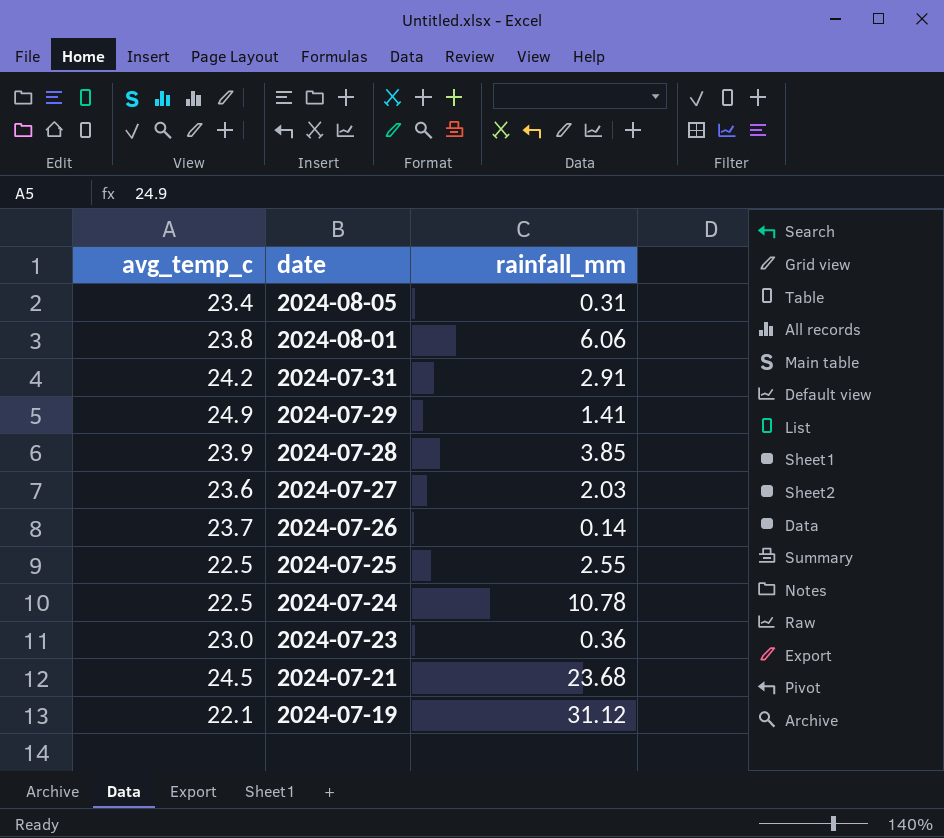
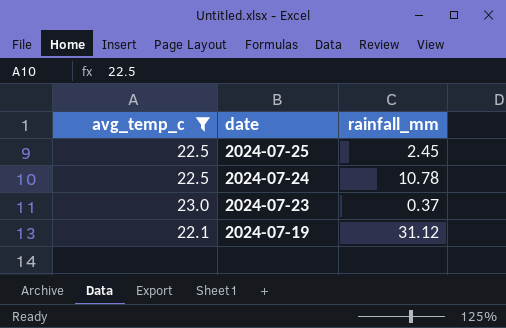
filter: none -> avg_temp_c <= 23.0
2024-07-25 | rainfall_mm: 2.55 -> 2.45
2024-07-23 | rainfall_mm: 0.36 -> 0.37

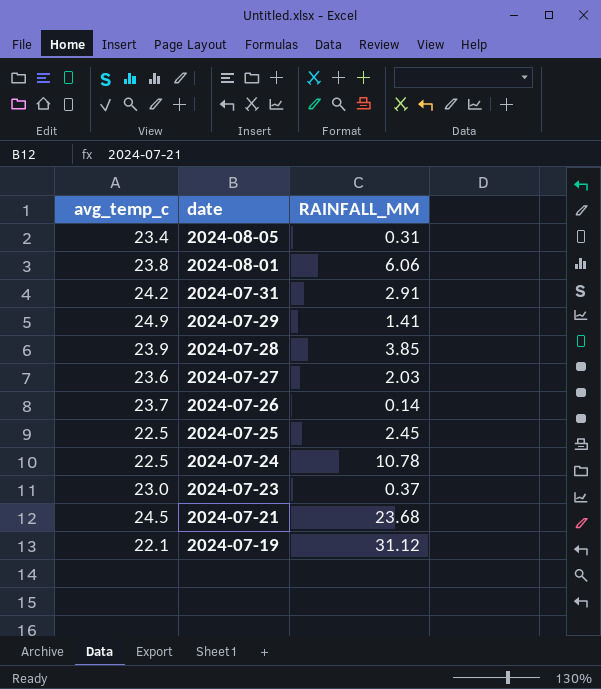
filter: avg_temp_c <= 23.0 -> none
column name: rainfall_mm -> RAINFALL_MM

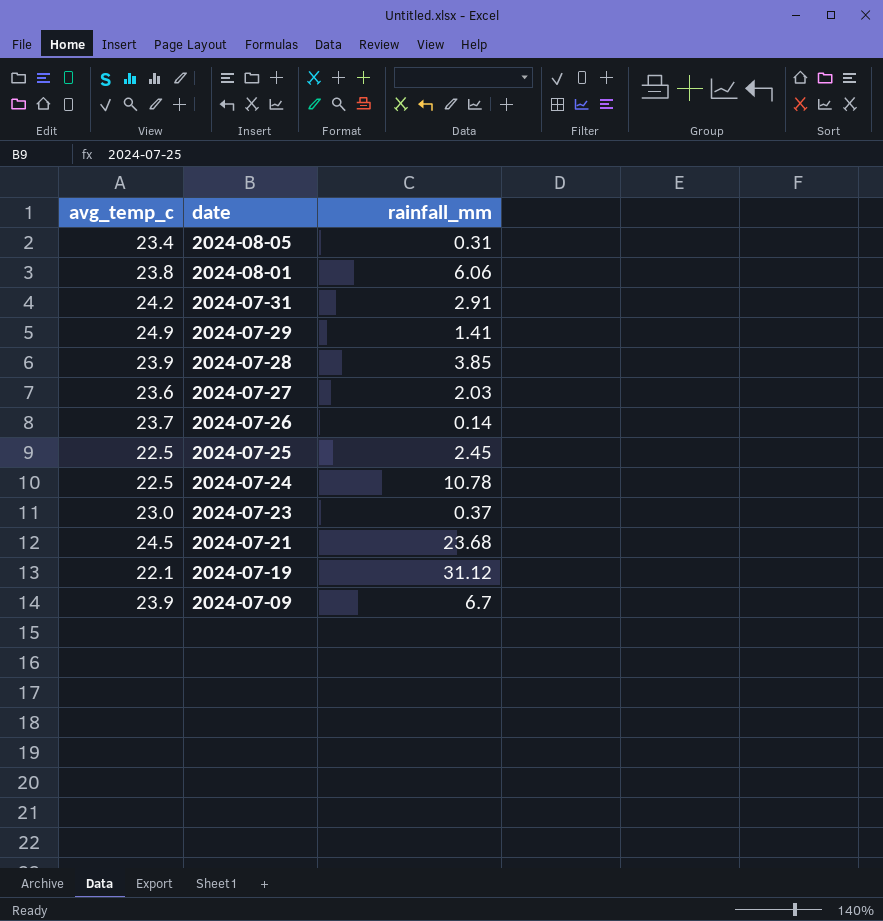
column name: RAINFALL_MM -> rainfall_mm
row 2024-07-09: none -> 23.9 | 6.7

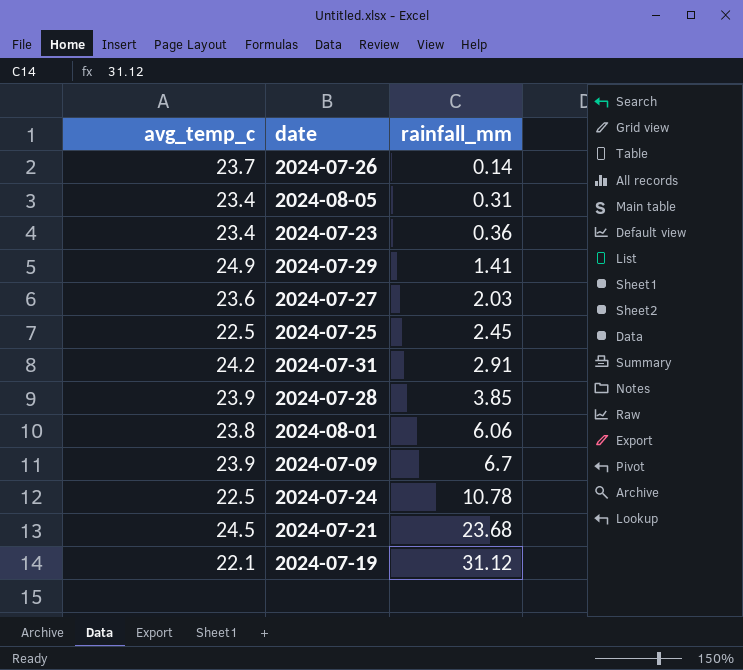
row order: date descending -> rainfall_mm ascending
2024-07-23 | avg_temp_c: 23.0 -> 23.4
2024-07-23 | rainfall_mm: 0.37 -> 0.36

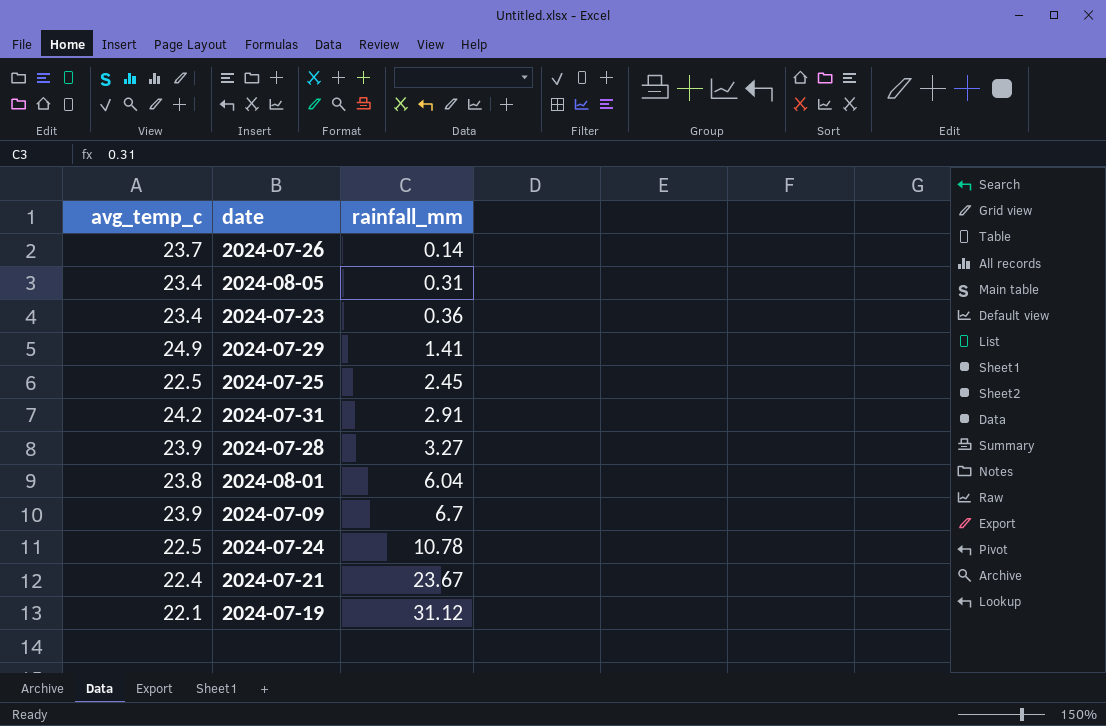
row 2024-07-27: 23.6 | 2.03 -> none
2024-07-28 | rainfall_mm: 3.85 -> 3.27
2024-08-01 | rainfall_mm: 6.06 -> 6.04
2024-07-21 | avg_temp_c: 24.5 -> 22.4
2024-07-21 | rainfall_mm: 23.68 -> 23.67

